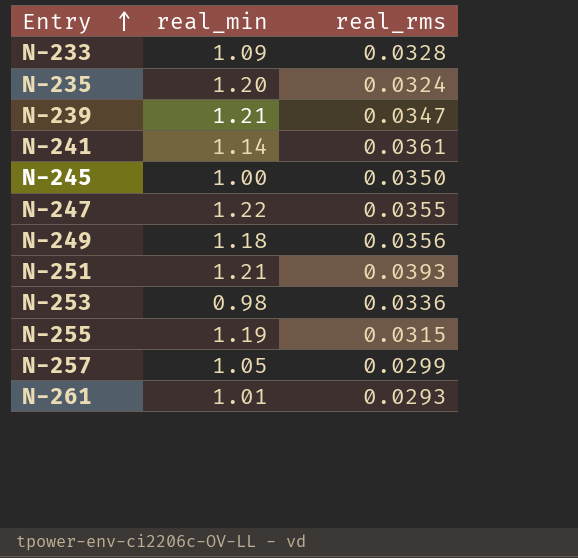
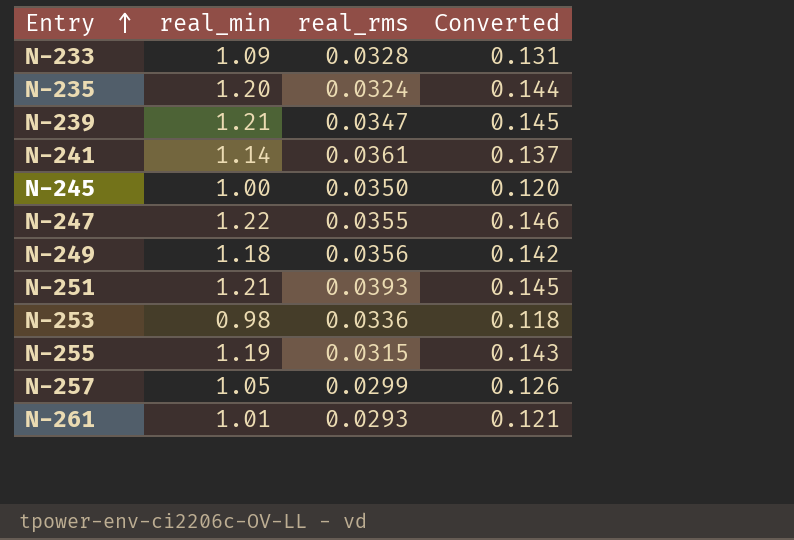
column Converted | formula: none -> [real_min] * 0.12

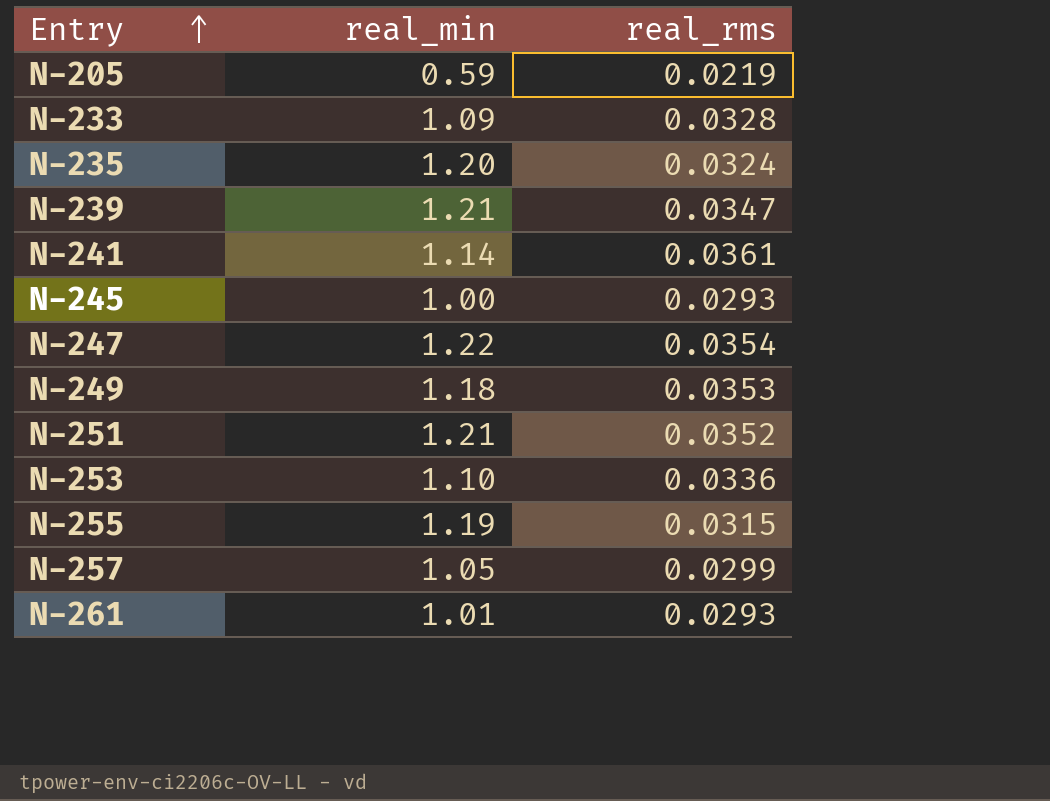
column Converted | formula: [real_min] * 0.12 -> none
row N-205: none -> 0.59 | 0.0219
N-245 | real_rms: 0.0350 -> 0.0293
N-247 | real_rms: 0.0355 -> 0.0354
N-249 | real_rms: 0.0356 -> 0.0353
N-251 | real_rms: 0.0393 -> 0.0352
N-253 | real_min: 0.98 -> 1.10

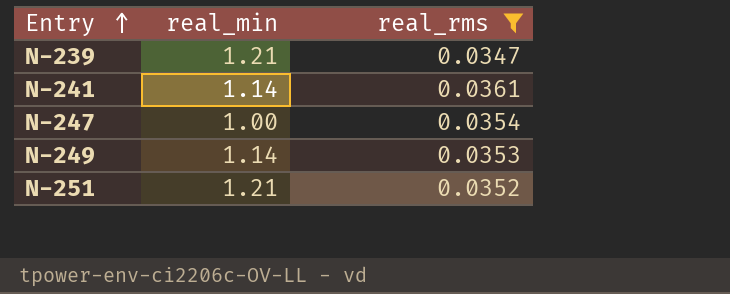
filter: none -> real_rms >= 0.0347
N-247 | real_min: 1.22 -> 1.00
N-249 | real_min: 1.18 -> 1.14

